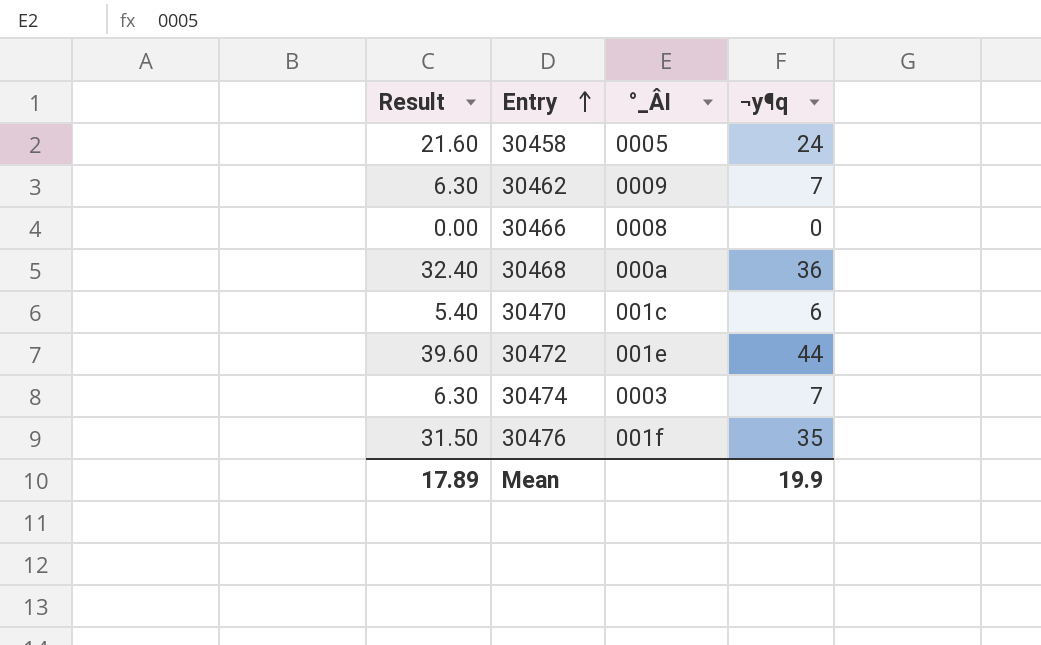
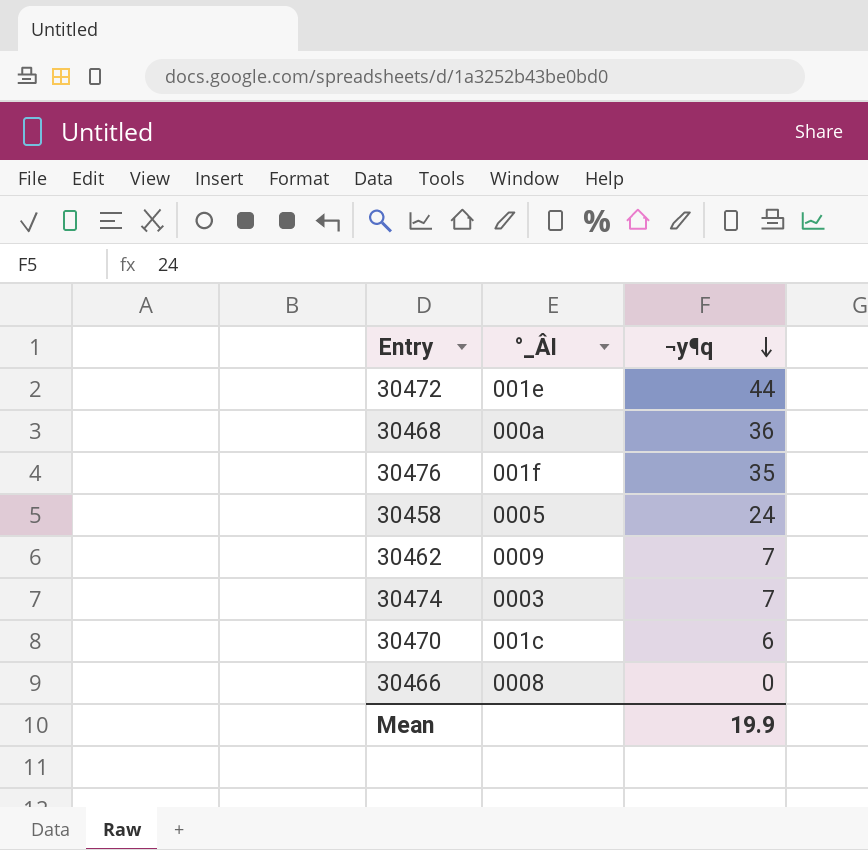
row order: Entry ascending -> ¬y¶q descending
column Result | formula: [¬y¶q] * 0.9 -> none

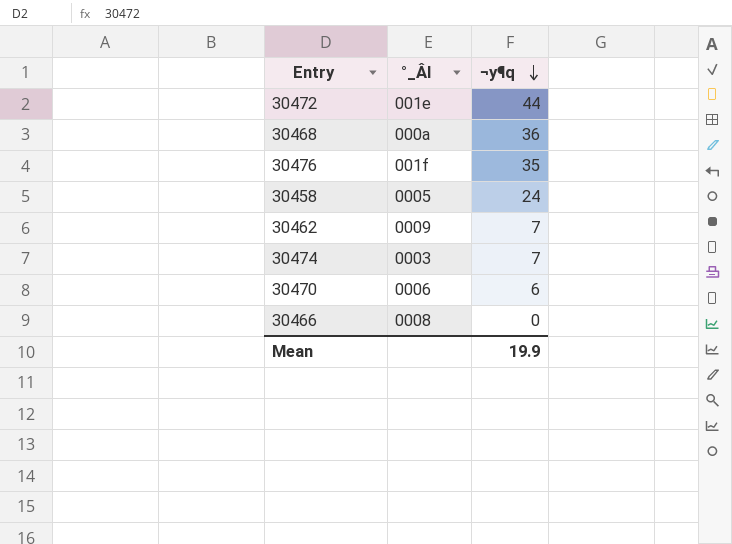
30470 | °_ÂI: 001c -> 0006

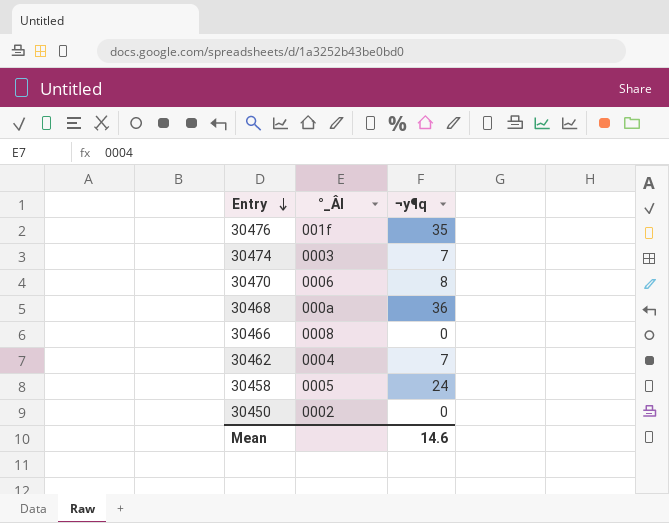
row order: ¬y¶q descending -> Entry descending
row 30472: 001e | 44 -> none
30470 | ¬y¶q: 6 -> 8
30462 | °_ÂI: 0009 -> 0004
row 30450: none -> 0002 | 0
Mean | ¬y¶q: 19.9 -> 14.6

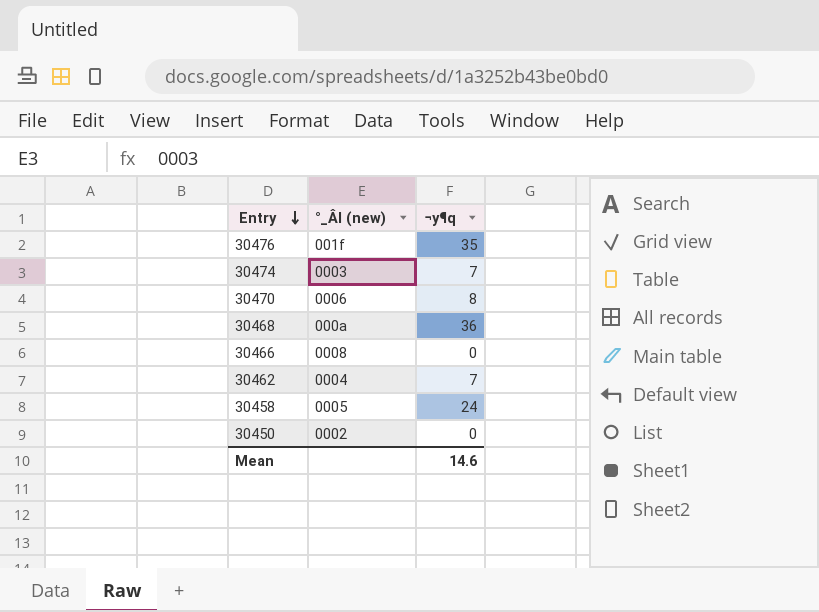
column name: °_ÂI -> °_ÂI (new)

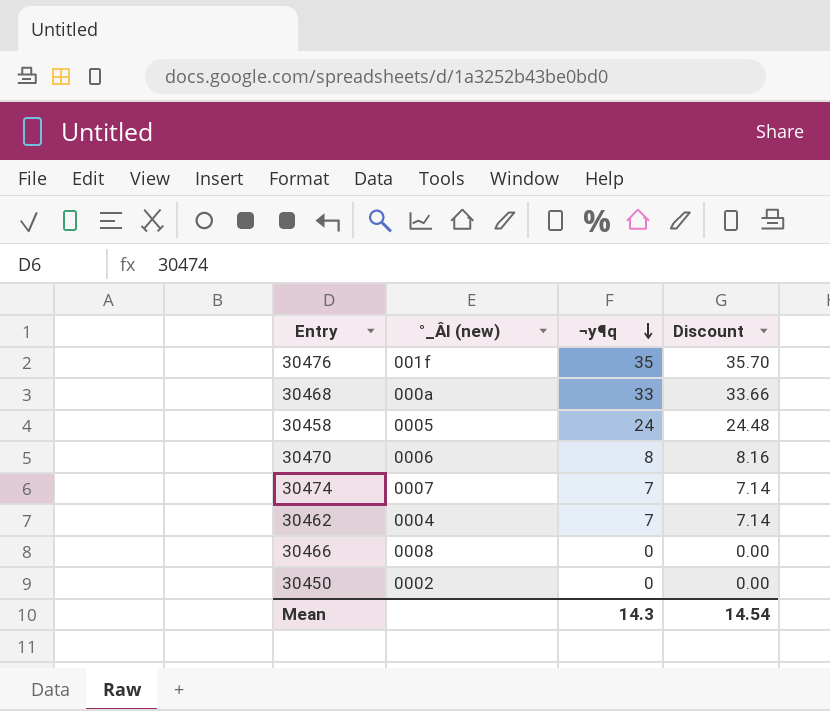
row order: Entry descending -> ¬y¶q descending
column Discount | formula: none -> [¬y¶q] * 1.02
30468 | ¬y¶q: 36 -> 33
30474 | °_ÂI (new): 0003 -> 0007
Mean | ¬y¶q: 14.6 -> 14.3

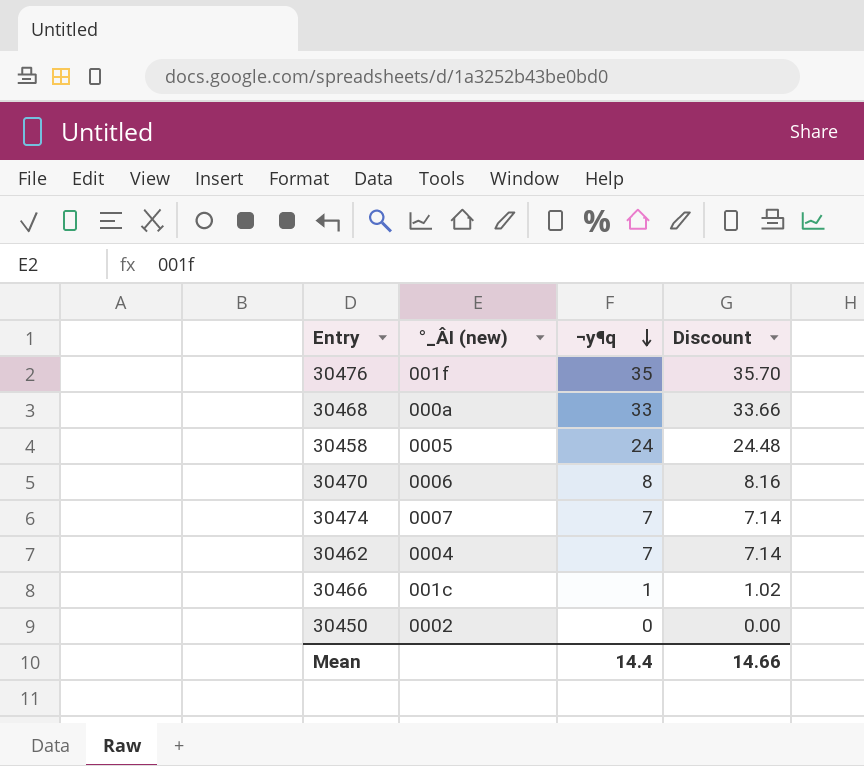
30466 | °_ÂI (new): 0008 -> 001c
30466 | ¬y¶q: 0 -> 1
30466 | Discount: 0.00 -> 1.02
Mean | ¬y¶q: 14.3 -> 14.4
Mean | Discount: 14.54 -> 14.66

